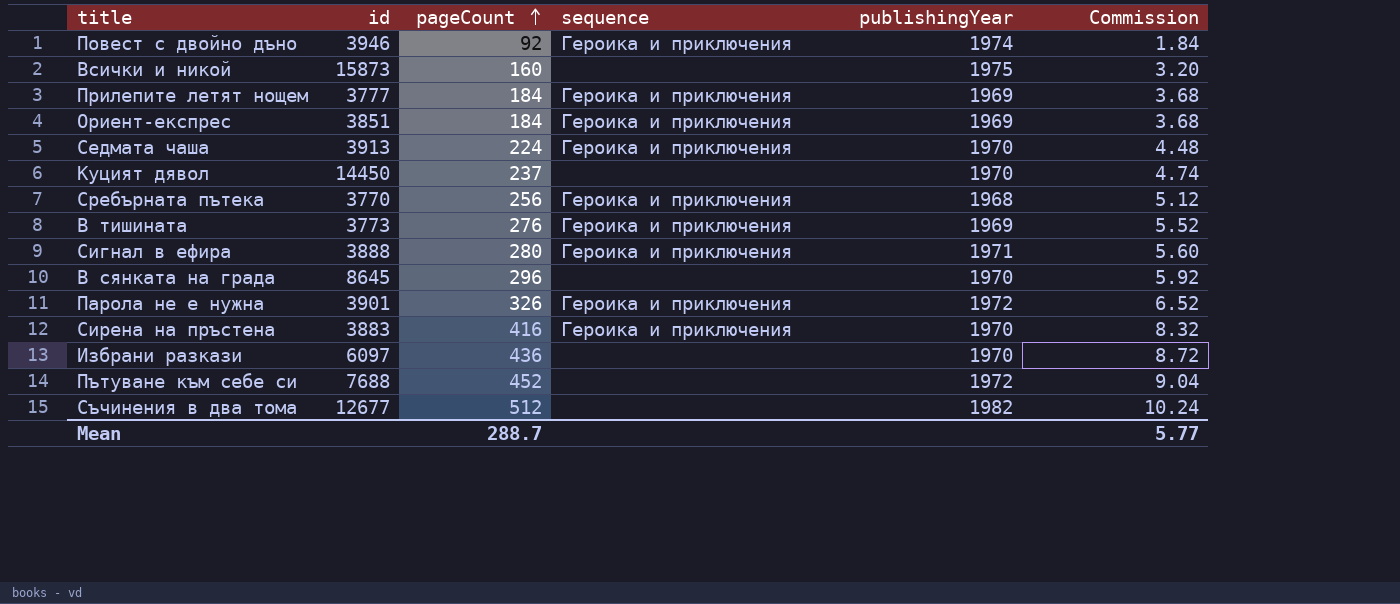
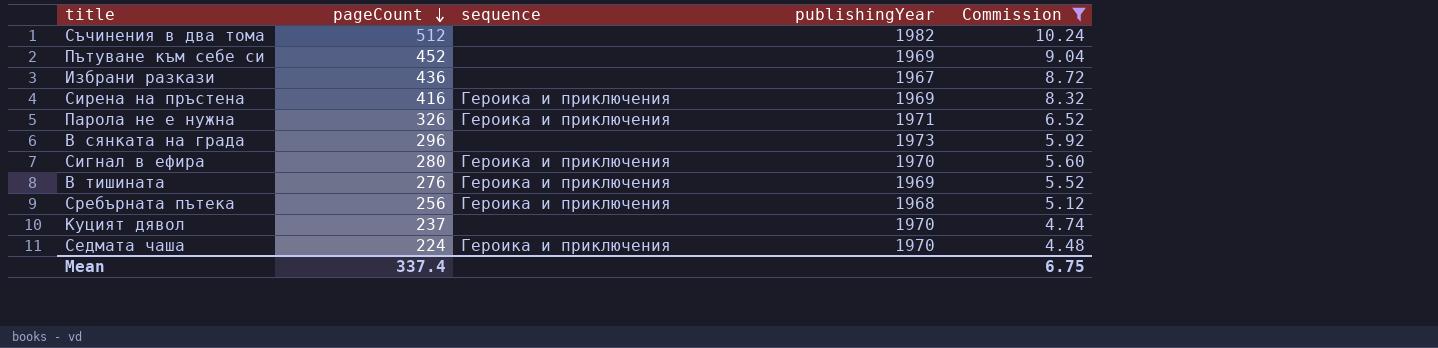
filter: none -> Commission >= 4.48
row order: pageCount ascending -> pageCount descending
column id | position: 2 -> none
Пътуване към себе си | publishingYear: 1972 -> 1969
Избрани разкази | publishingYear: 1970 -> 1967
Сирена на пръстена | publishingYear: 1970 -> 1969
Парола не е нужна | publishingYear: 1972 -> 1971
В сянката на града | publishingYear: 1970 -> 1973
Сигнал в ефира | publishingYear: 1971 -> 1970
Mean | pageCount: 288.7 -> 337.4
Mean | Commission: 5.77 -> 6.75

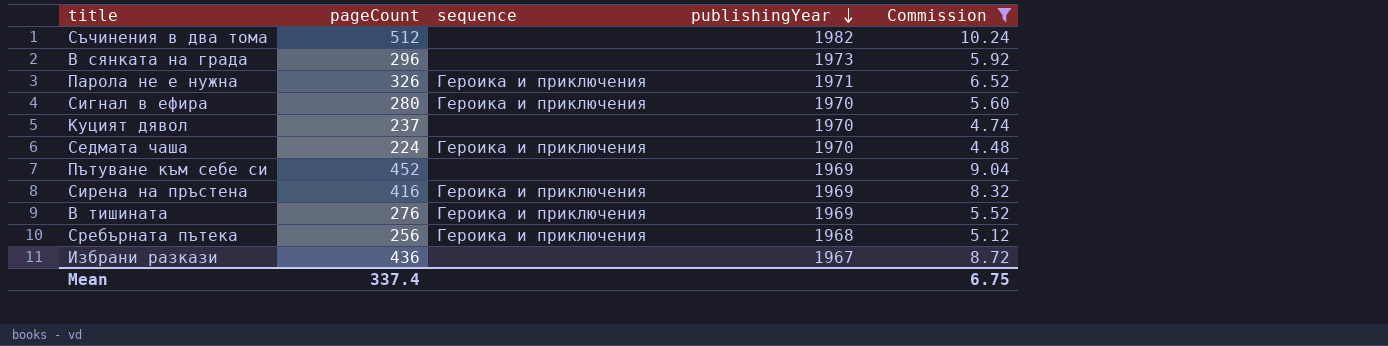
row order: pageCount descending -> publishingYear descending

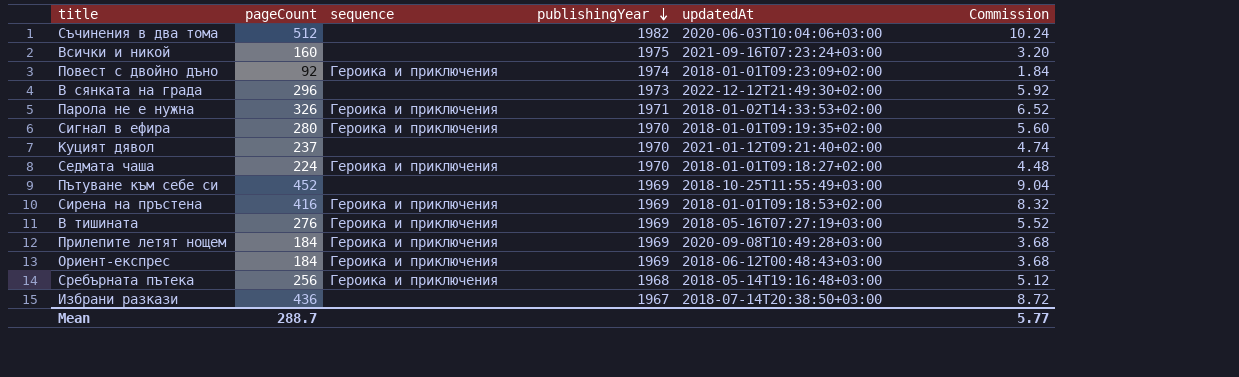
filter: Commission >= 4.48 -> none
column updatedAt | position: none -> 5
Mean | pageCount: 337.4 -> 288.7
Mean | Commission: 6.75 -> 5.77

